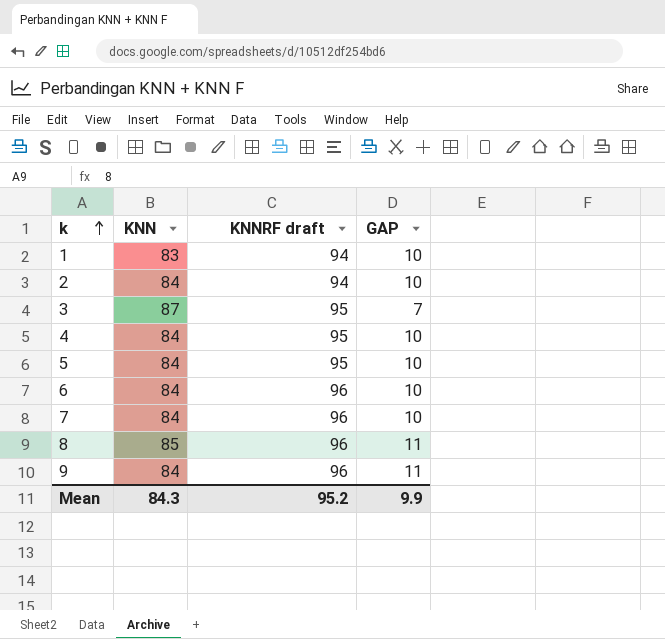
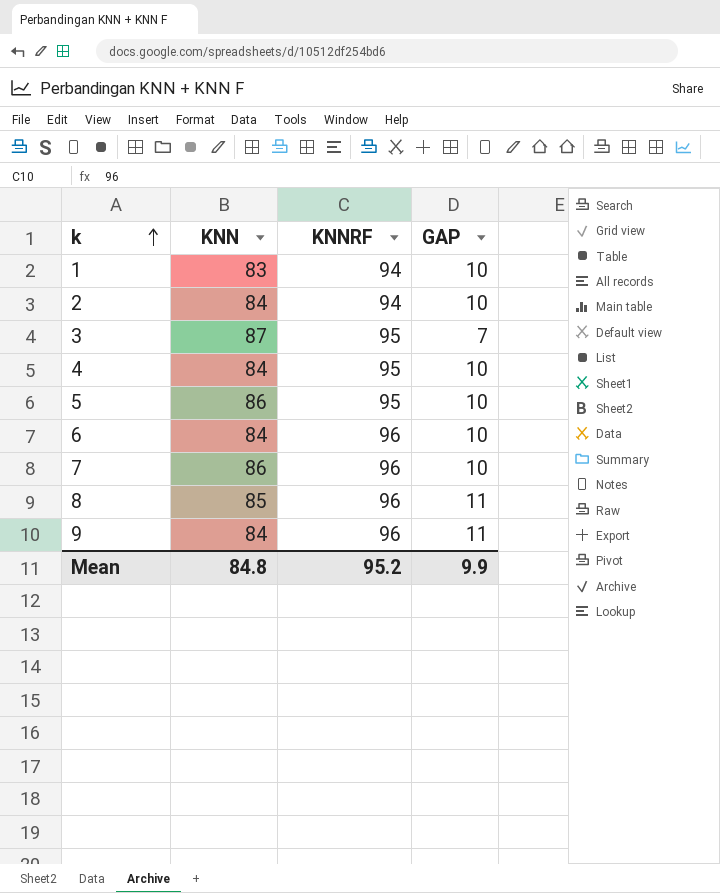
column name: KNNRF draft -> KNNRF
5 | KNN: 84 -> 86
7 | KNN: 84 -> 86
Mean | KNN: 84.3 -> 84.8

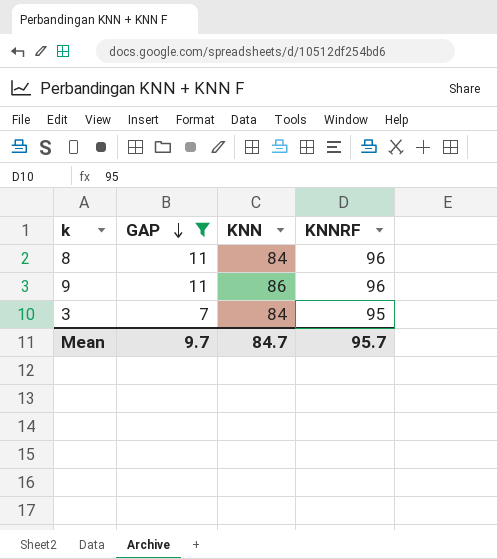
filter: none -> GAP != 10
row order: k ascending -> GAP descending
column GAP | position: 4 -> 2
8 | KNN: 85 -> 84
9 | KNN: 84 -> 86
3 | KNN: 87 -> 84
Mean | GAP: 9.9 -> 9.7
Mean | KNN: 84.8 -> 84.7
Mean | KNNRF: 95.2 -> 95.7

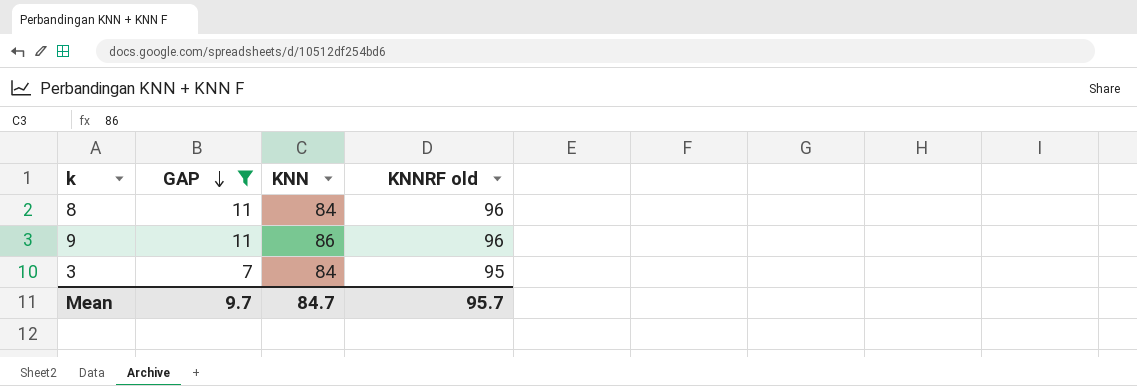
column name: KNNRF -> KNNRF old

